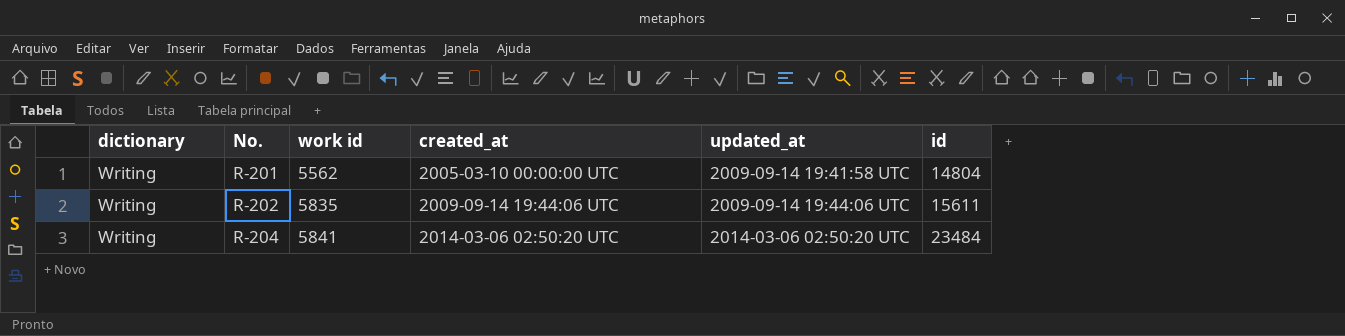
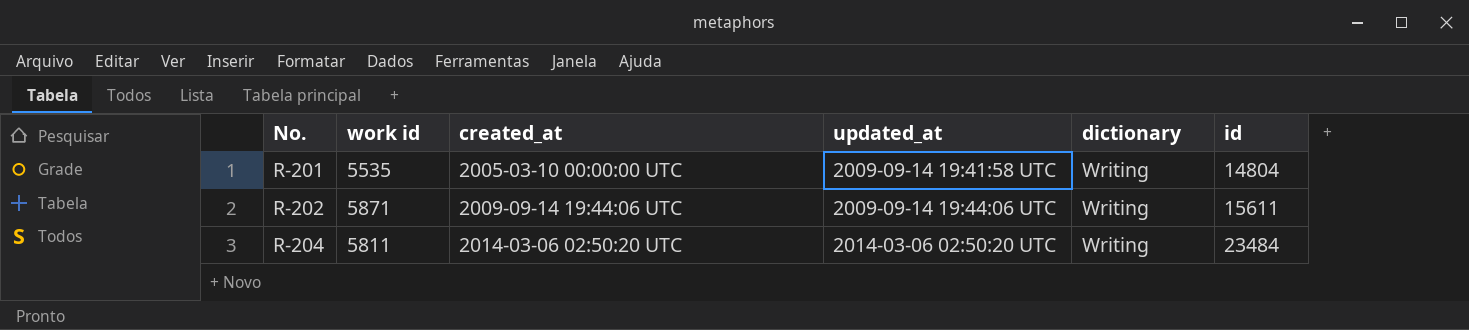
column dictionary | position: 1 -> 5
R-201 | work id: 5562 -> 5535
R-202 | work id: 5835 -> 5871
R-204 | work id: 5841 -> 5811

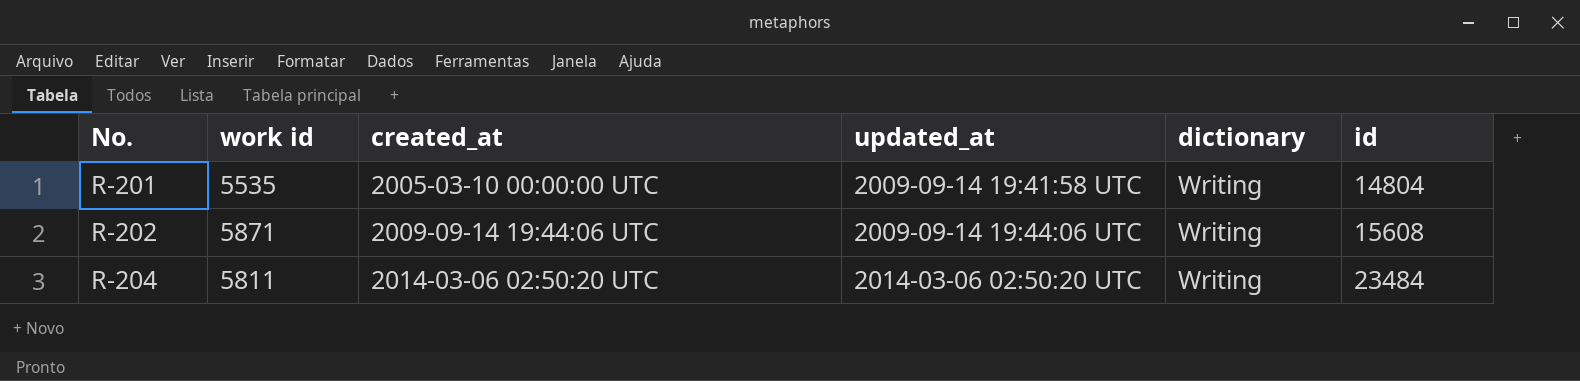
R-202 | id: 15611 -> 15608

